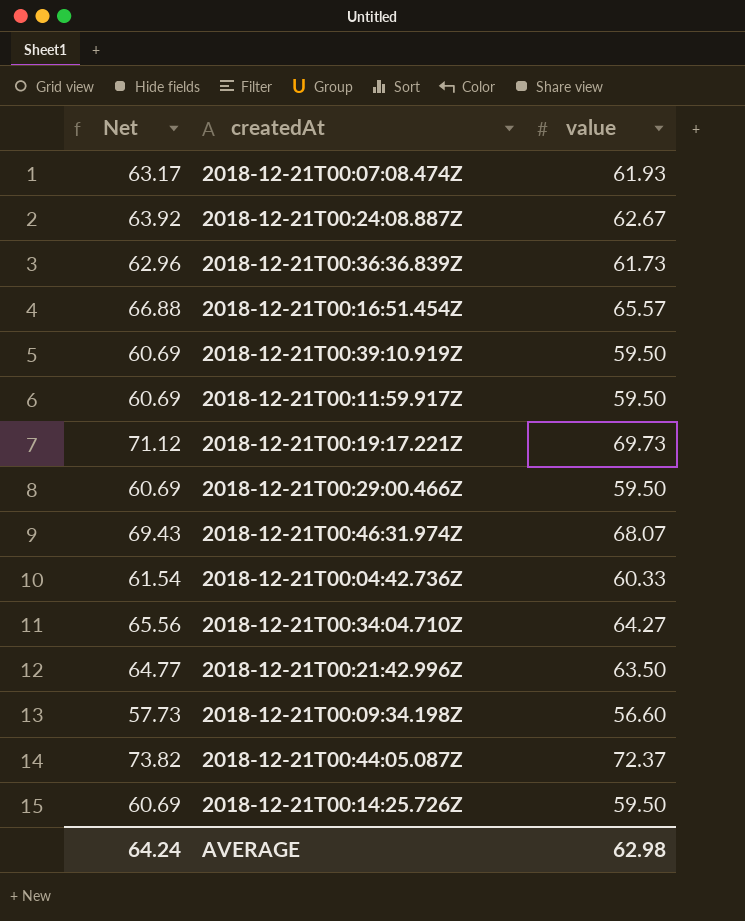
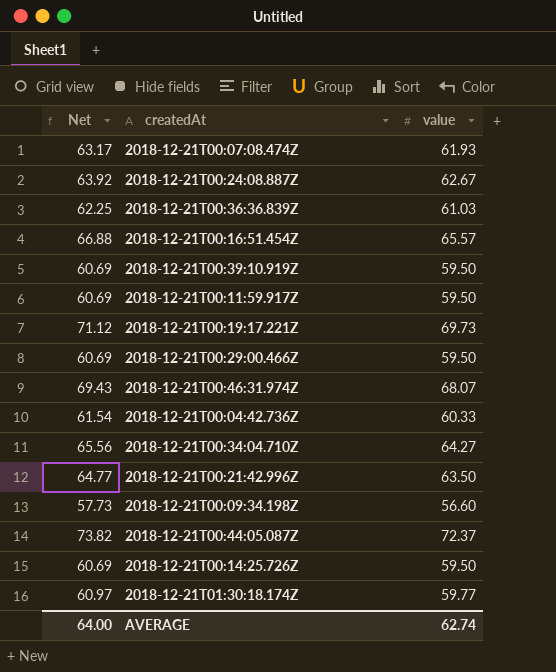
2018-12-21T00:36:36.839Z | Net: 62.96 -> 62.25
2018-12-21T00:36:36.839Z | value: 61.73 -> 61.03
row 2018-12-21T01:30:18.174Z: none -> 60.97 | 59.77
AVERAGE | Net: 64.24 -> 64.00
AVERAGE | value: 62.98 -> 62.74

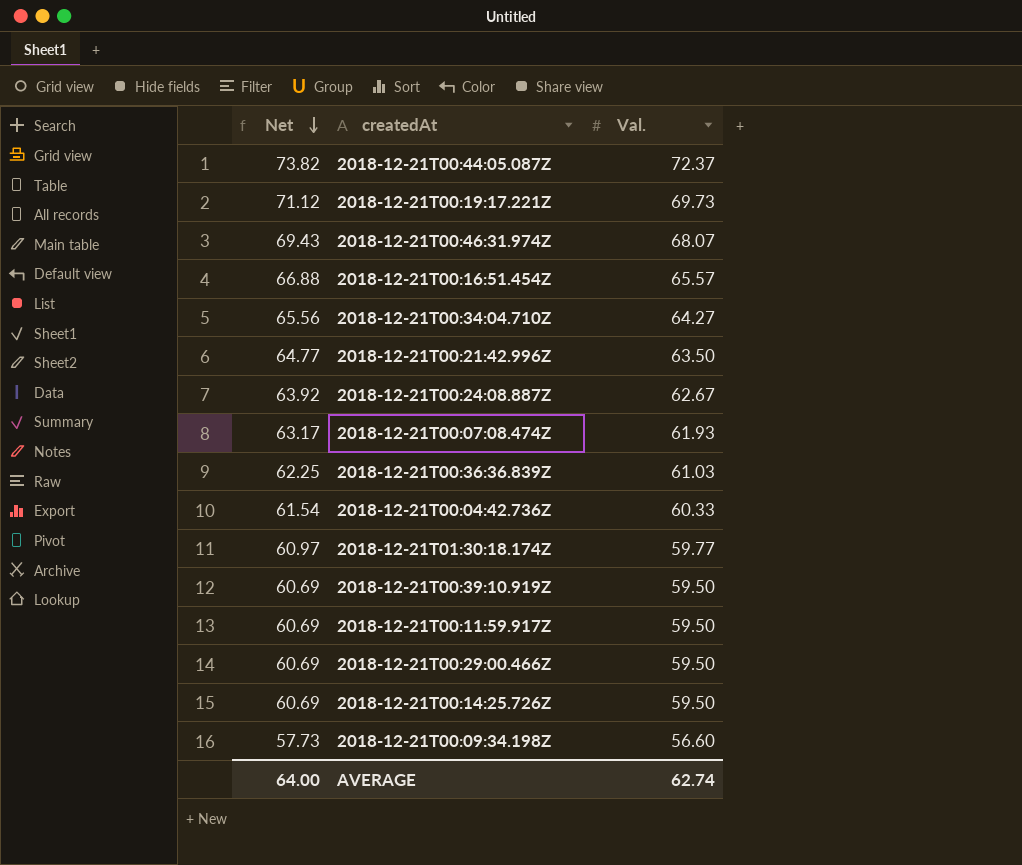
row order: none -> Net descending
column name: value -> Val.

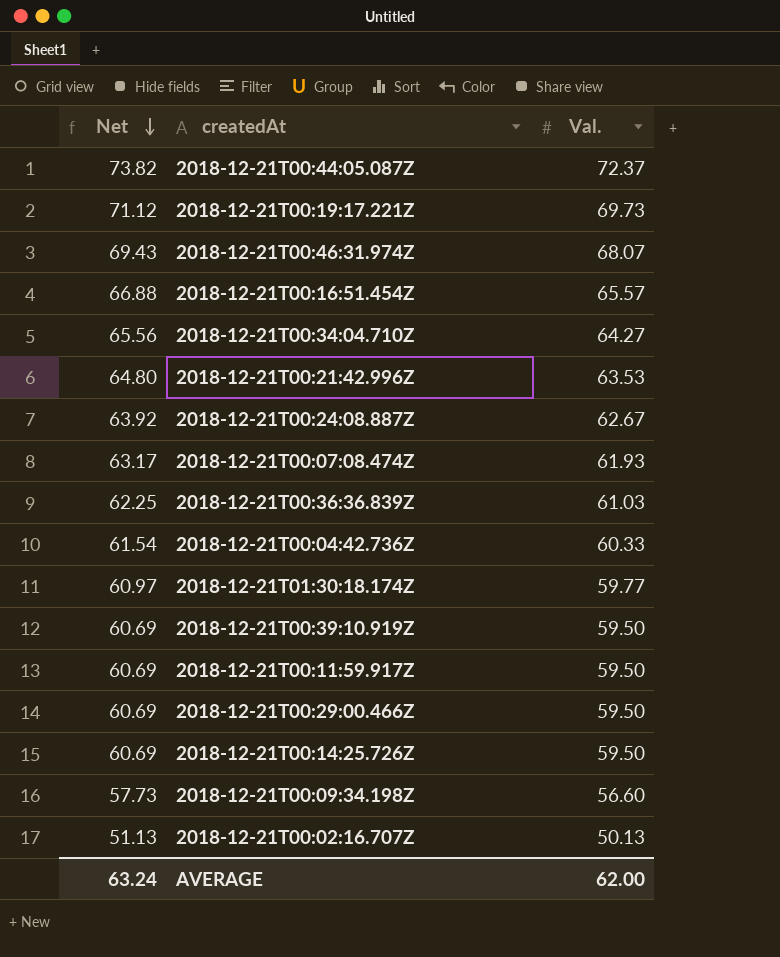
2018-12-21T00:21:42.996Z | Net: 64.77 -> 64.80
2018-12-21T00:21:42.996Z | Val.: 63.50 -> 63.53
row 2018-12-21T00:02:16.707Z: none -> 51.13 | 50.13
AVERAGE | Net: 64.00 -> 63.24
AVERAGE | Val.: 62.74 -> 62.00

